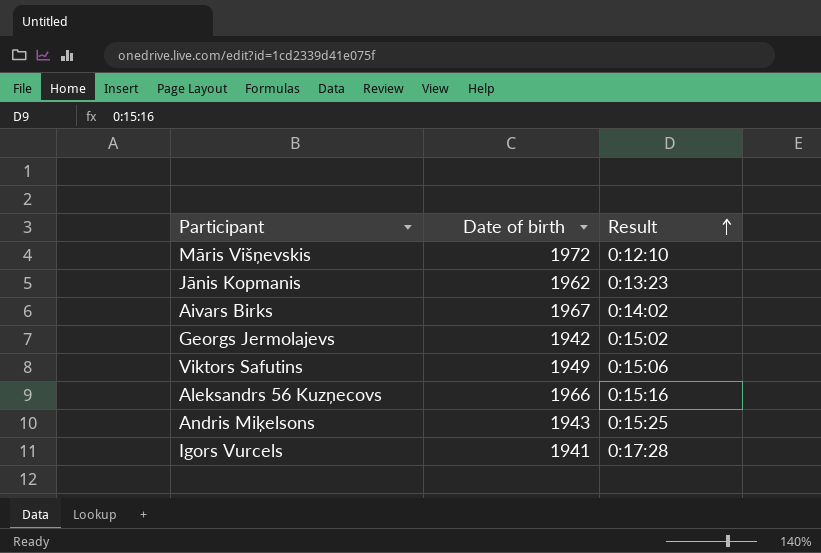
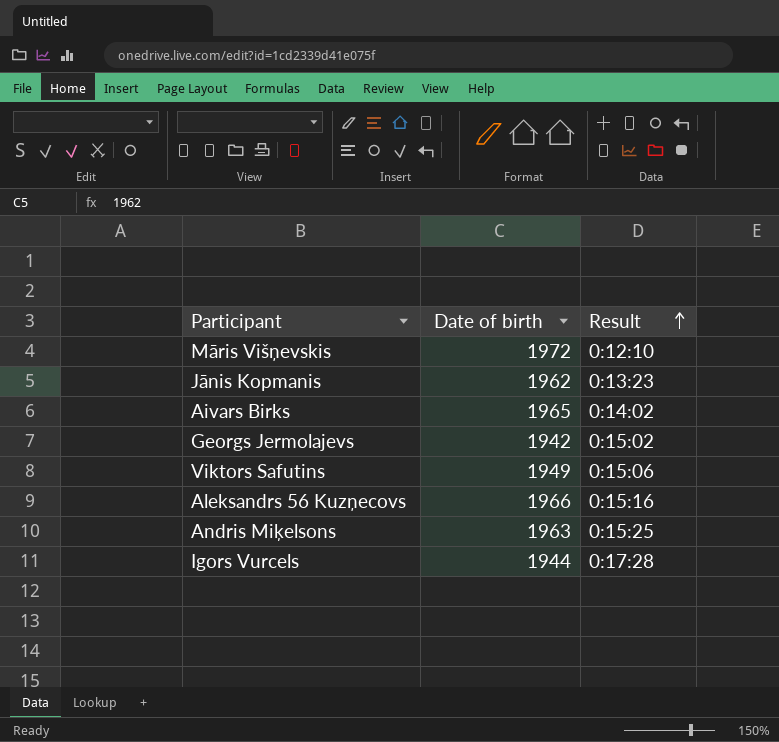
Aivars Birks | Date of birth: 1967 -> 1965
Andris Miķelsons | Date of birth: 1943 -> 1963
Igors Vurcels | Date of birth: 1941 -> 1944

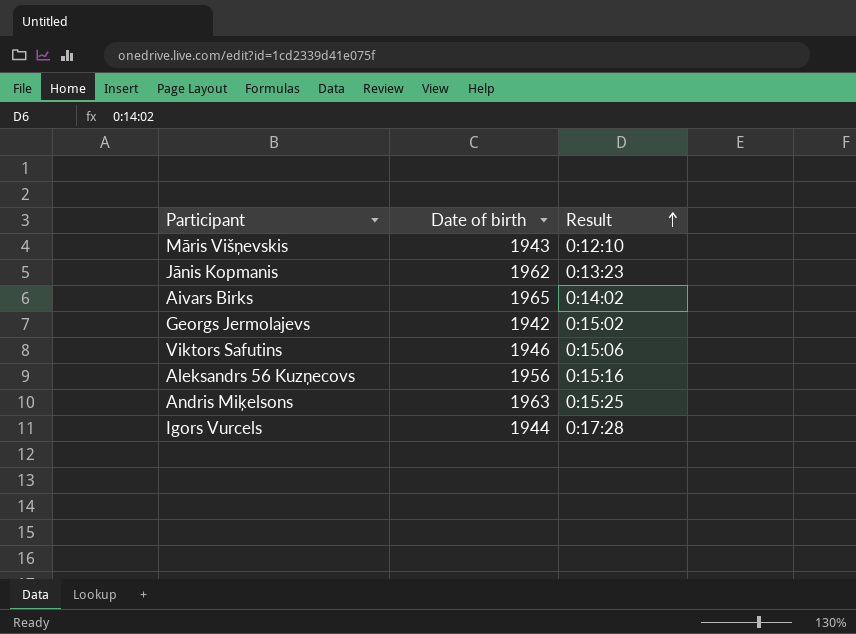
Māris Višņevskis | Date of birth: 1972 -> 1943
Viktors Safutins | Date of birth: 1949 -> 1946
Aleksandrs 56 Kuzņecovs | Date of birth: 1966 -> 1956

